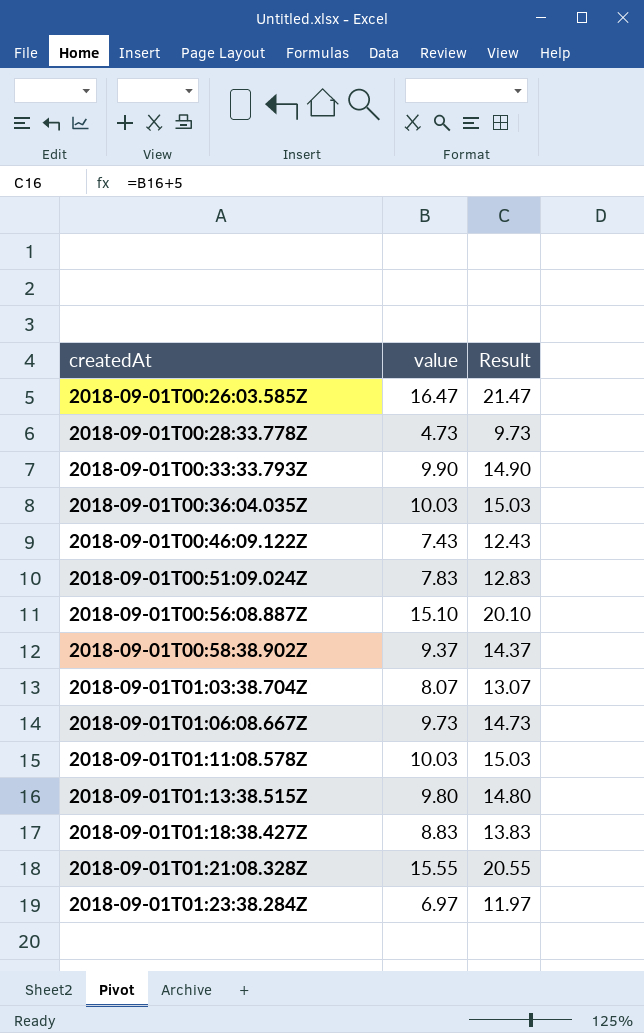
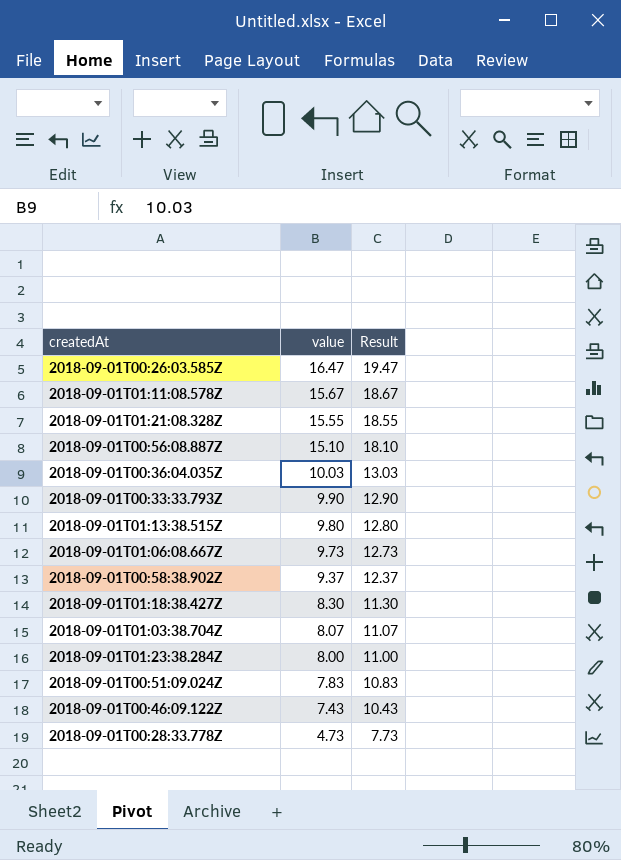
row order: createdAt ascending -> value descending
column Result | formula: [value] + 5 -> [value] + 3
2018-09-01T01:11:08.578Z | value: 10.03 -> 15.67
2018-09-01T01:18:38.427Z | value: 8.83 -> 8.30
2018-09-01T01:23:38.284Z | value: 6.97 -> 8.00

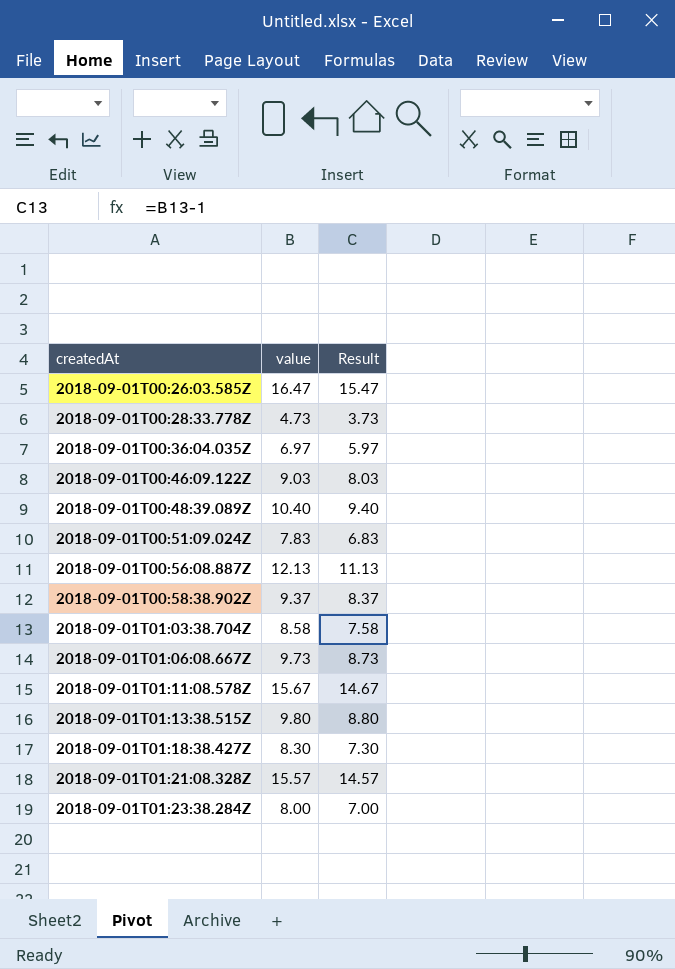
row order: value descending -> createdAt ascending
column Result | formula: [value] + 3 -> [value] - 1
row 2018-09-01T00:33:33.793Z: 9.90 | 12.90 -> none
2018-09-01T00:36:04.035Z | value: 10.03 -> 6.97
2018-09-01T00:46:09.122Z | value: 7.43 -> 9.03
row 2018-09-01T00:48:39.089Z: none -> 10.40 | 9.40
2018-09-01T00:56:08.887Z | value: 15.10 -> 12.13
2018-09-01T01:03:38.704Z | value: 8.07 -> 8.58
2018-09-01T01:21:08.328Z | value: 15.55 -> 15.57

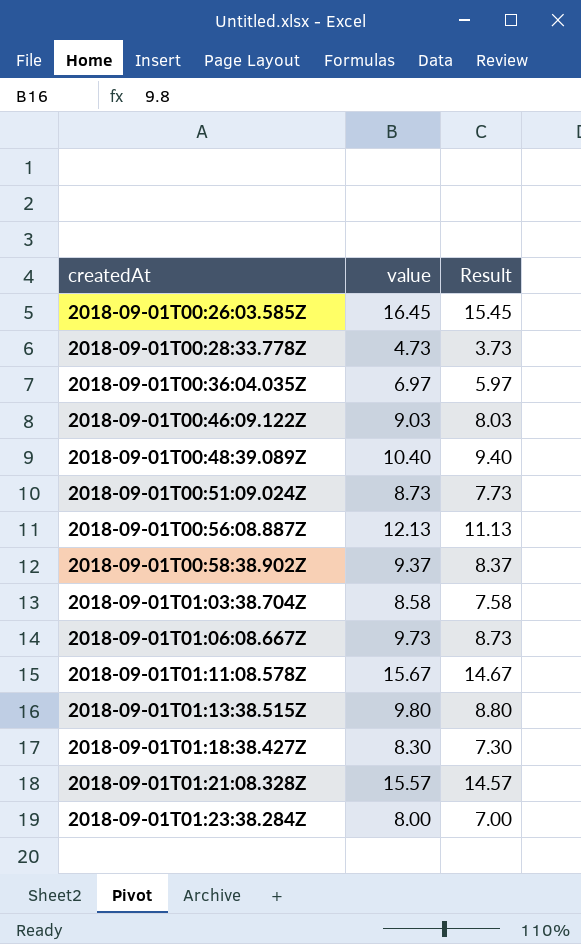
2018-09-01T00:26:03.585Z | value: 16.47 -> 16.45
2018-09-01T00:26:03.585Z | Result: 15.47 -> 15.45
2018-09-01T00:51:09.024Z | value: 7.83 -> 8.73
2018-09-01T00:51:09.024Z | Result: 6.83 -> 7.73

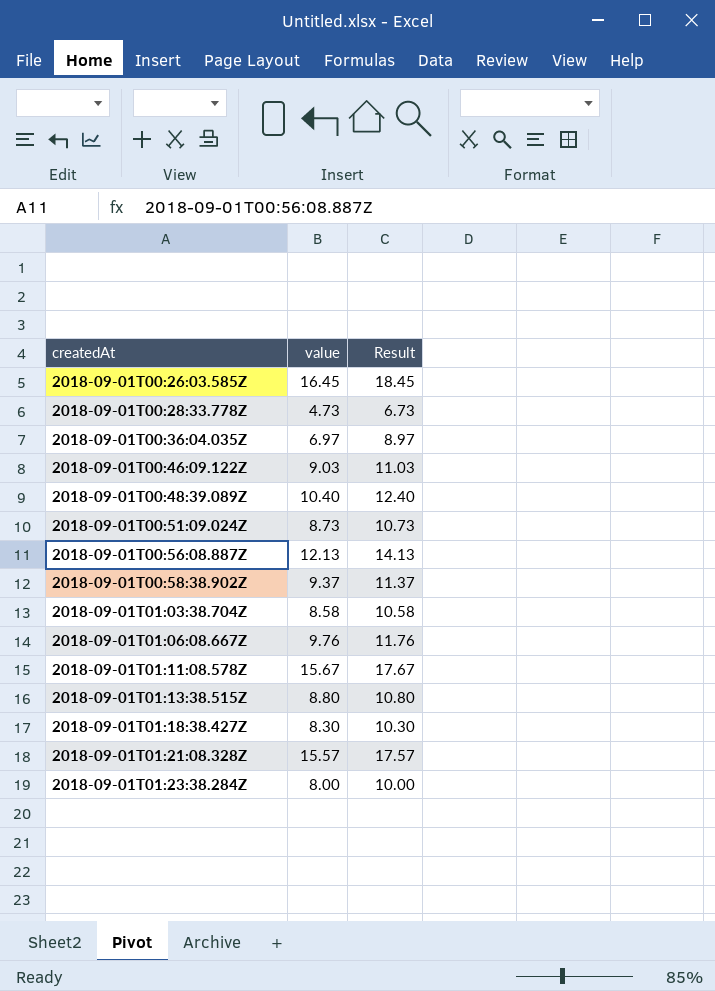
column Result | formula: [value] - 1 -> [value] + 2
2018-09-01T01:06:08.667Z | value: 9.73 -> 9.76
2018-09-01T01:13:38.515Z | value: 9.80 -> 8.80

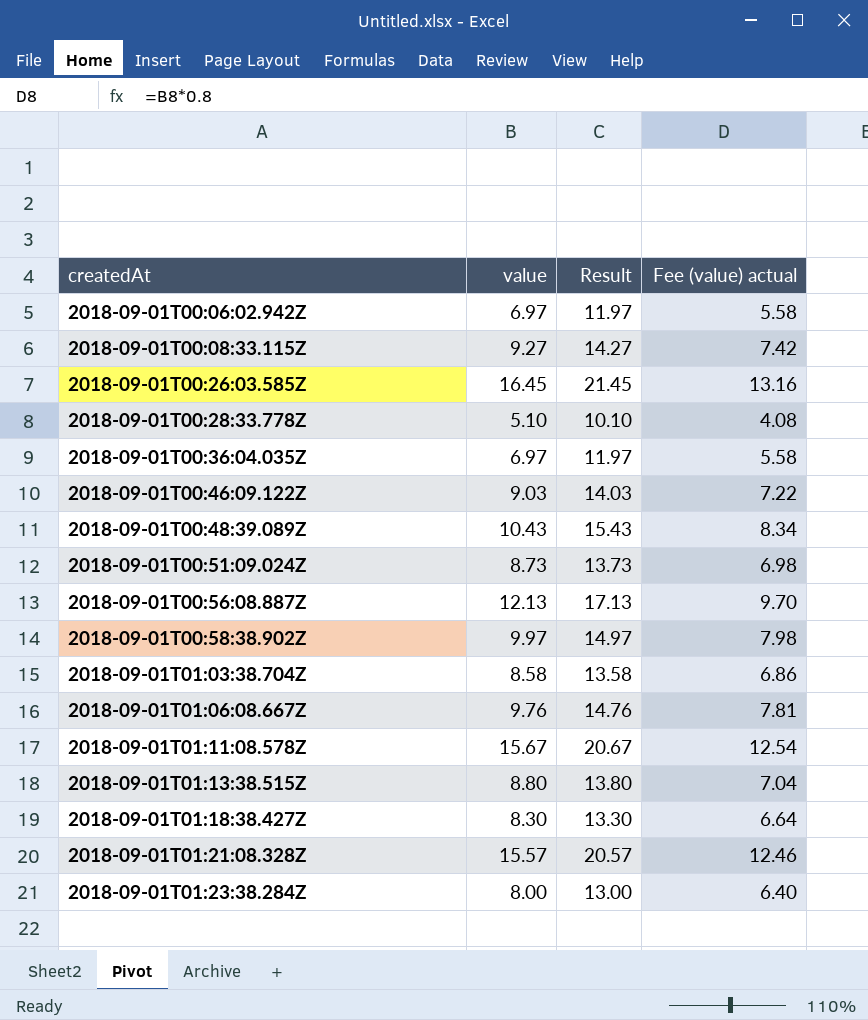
column Result | formula: [value] + 2 -> [value] + 5
column Fee (value) actual | formula: none -> [value] * 0.8
row 2018-09-01T00:06:02.942Z: none -> 6.97 | 11.97 | 5.58
row 2018-09-01T00:08:33.115Z: none -> 9.27 | 14.27 | 7.42
2018-09-01T00:28:33.778Z | value: 4.73 -> 5.10
2018-09-01T00:48:39.089Z | value: 10.40 -> 10.43
2018-09-01T00:58:38.902Z | value: 9.37 -> 9.97

